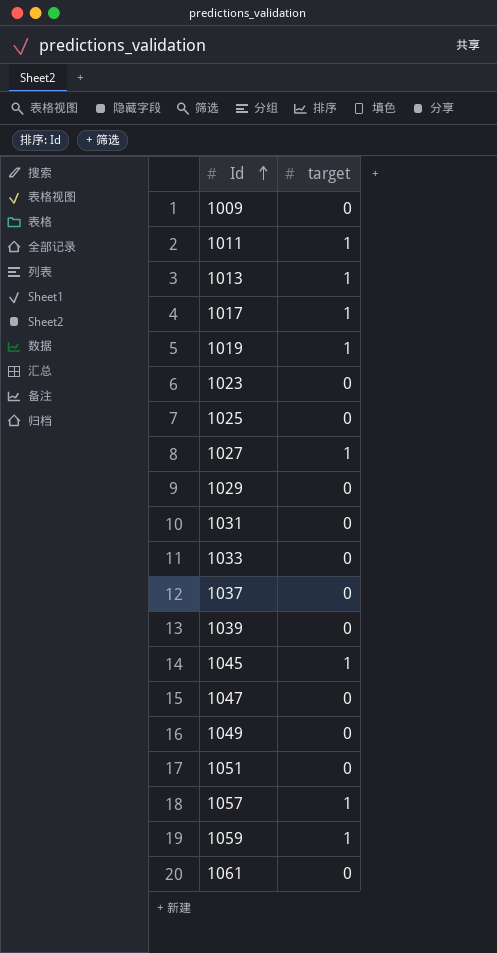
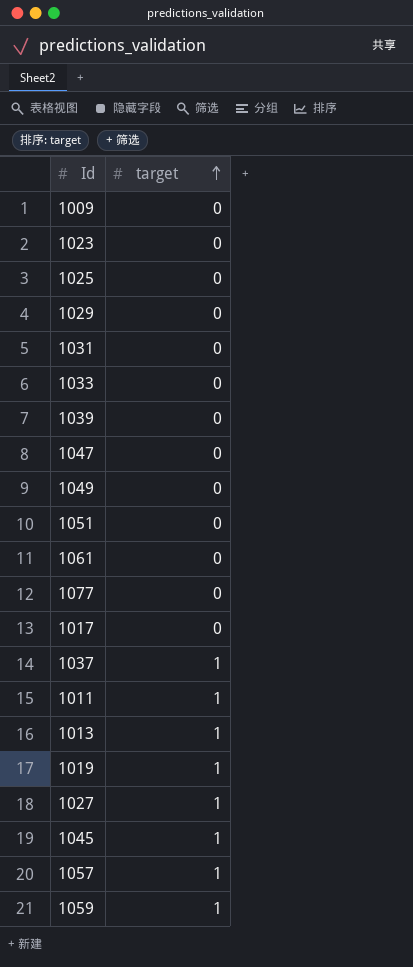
row order: Id ascending -> target ascending
row 1077: none -> 0
1017 | target: 1 -> 0
1037 | target: 0 -> 1

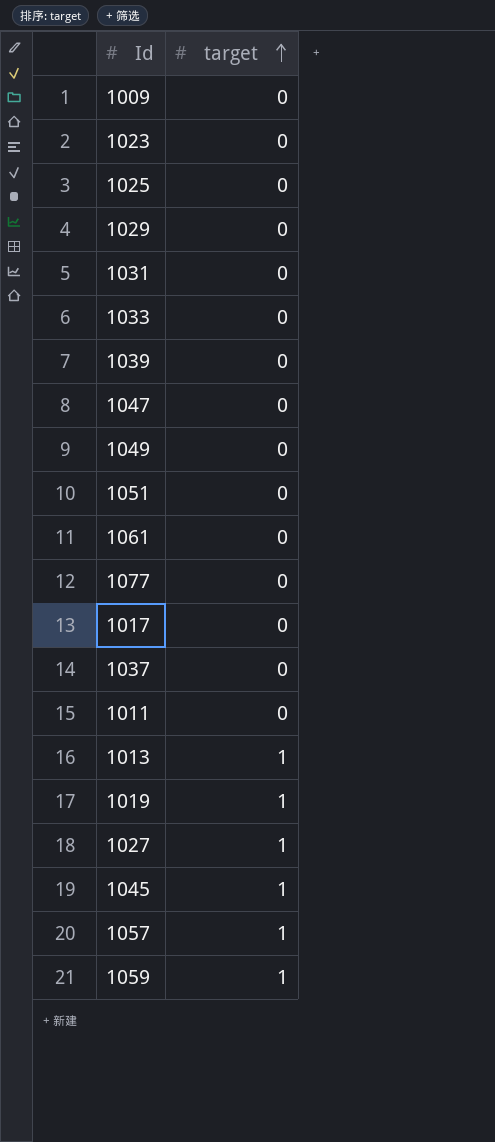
1037 | target: 1 -> 0
1011 | target: 1 -> 0

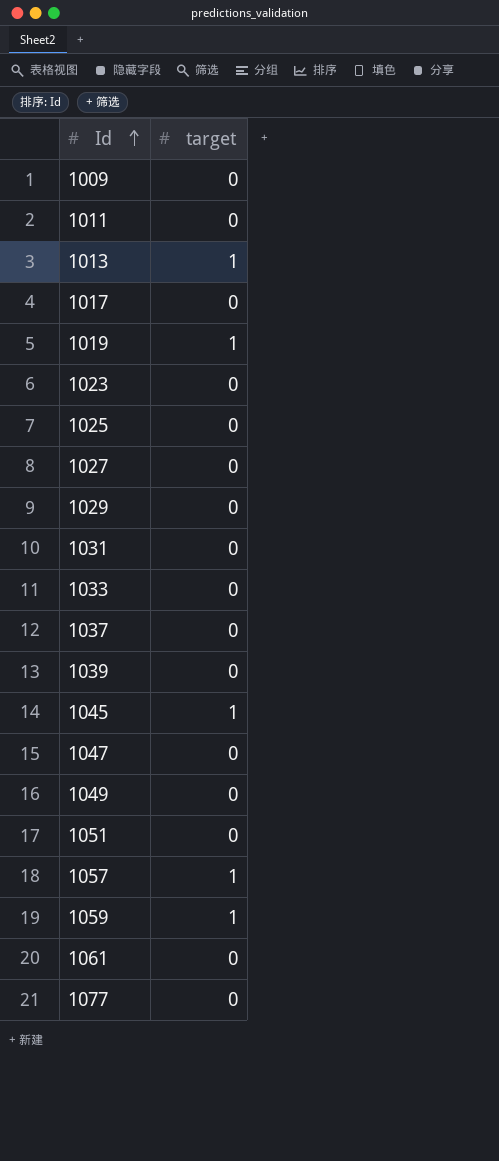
row order: target ascending -> Id ascending
1027 | target: 1 -> 0

